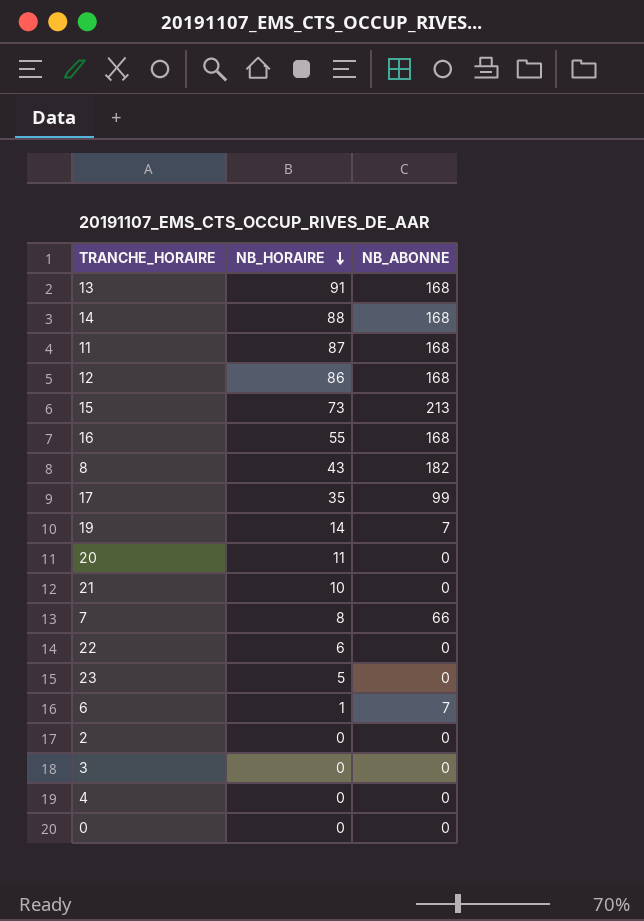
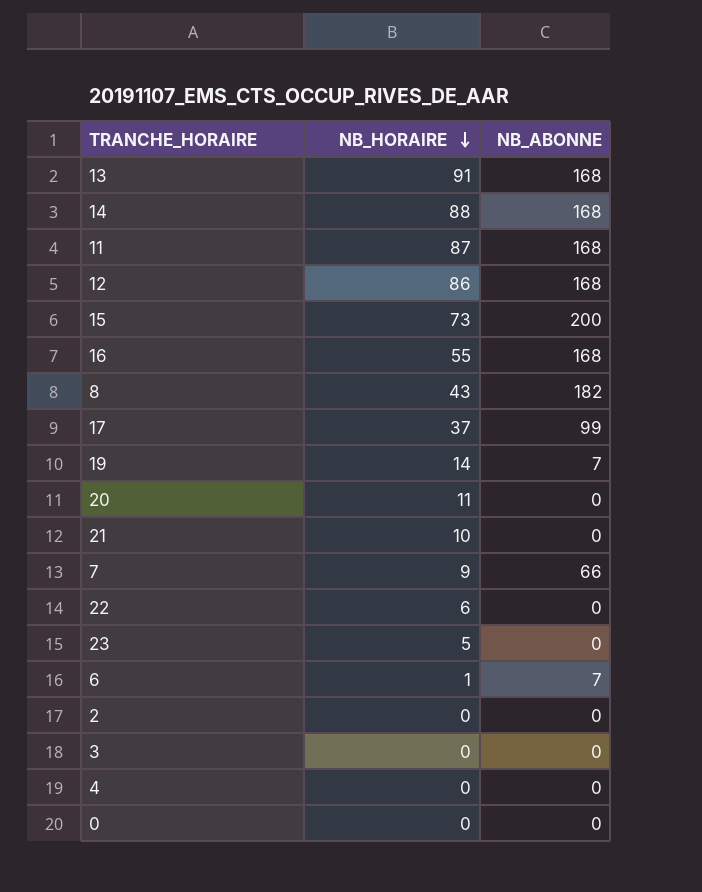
15 | NB_ABONNE: 213 -> 200
17 | NB_HORAIRE: 35 -> 37
7 | NB_HORAIRE: 8 -> 9

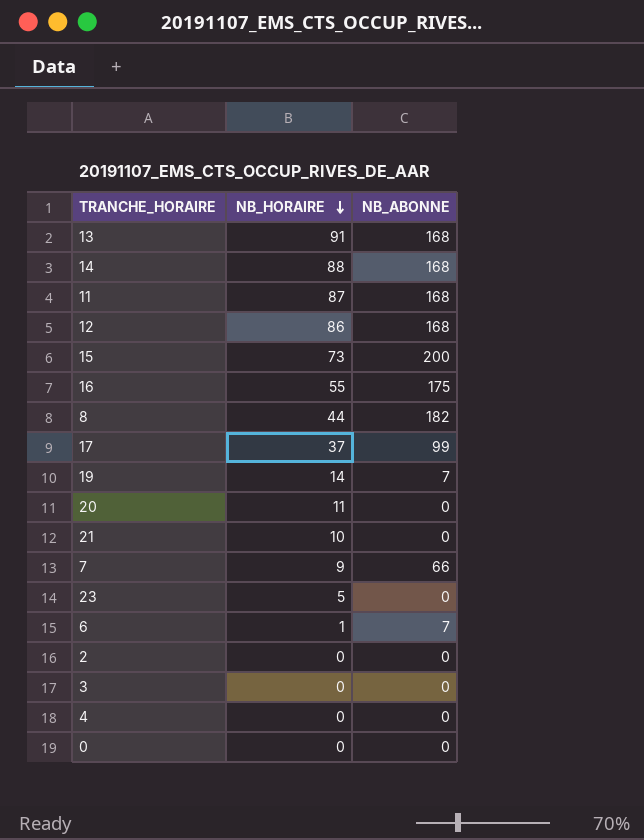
row 22: 6 | 0 -> none
16 | NB_ABONNE: 168 -> 175
8 | NB_HORAIRE: 43 -> 44

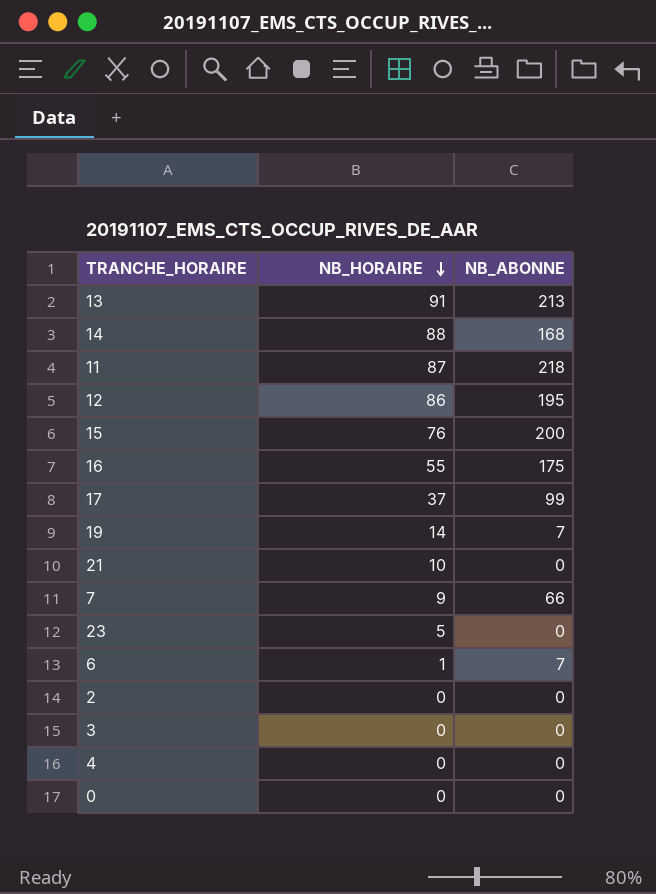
row 8: 44 | 182 -> none
row 20: 11 | 0 -> none
13 | NB_ABONNE: 168 -> 213
11 | NB_ABONNE: 168 -> 218
12 | NB_ABONNE: 168 -> 195
15 | NB_HORAIRE: 73 -> 76

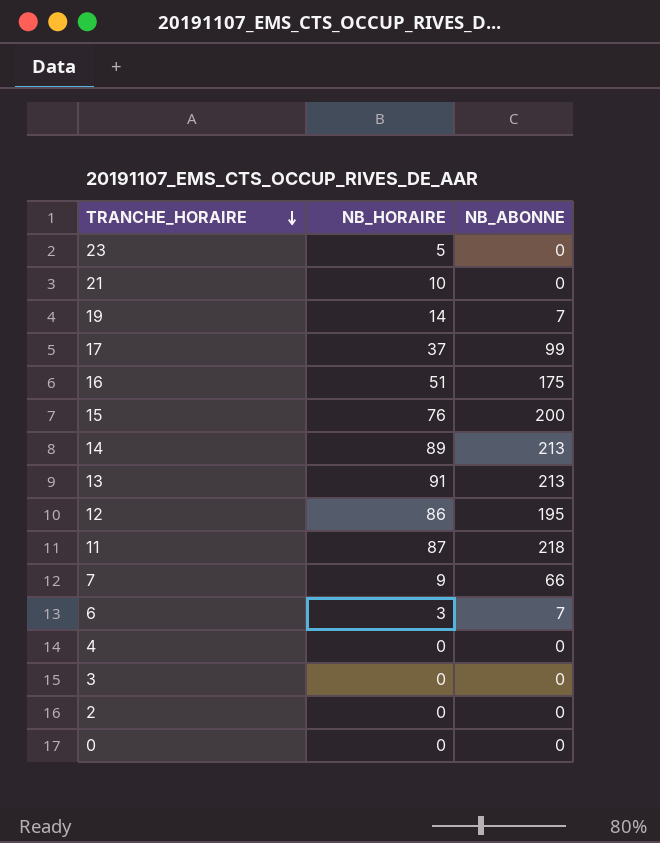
row order: NB_HORAIRE descending -> TRANCHE_HORAIRE descending
16 | NB_HORAIRE: 55 -> 51
14 | NB_HORAIRE: 88 -> 89
14 | NB_ABONNE: 168 -> 213
6 | NB_HORAIRE: 1 -> 3

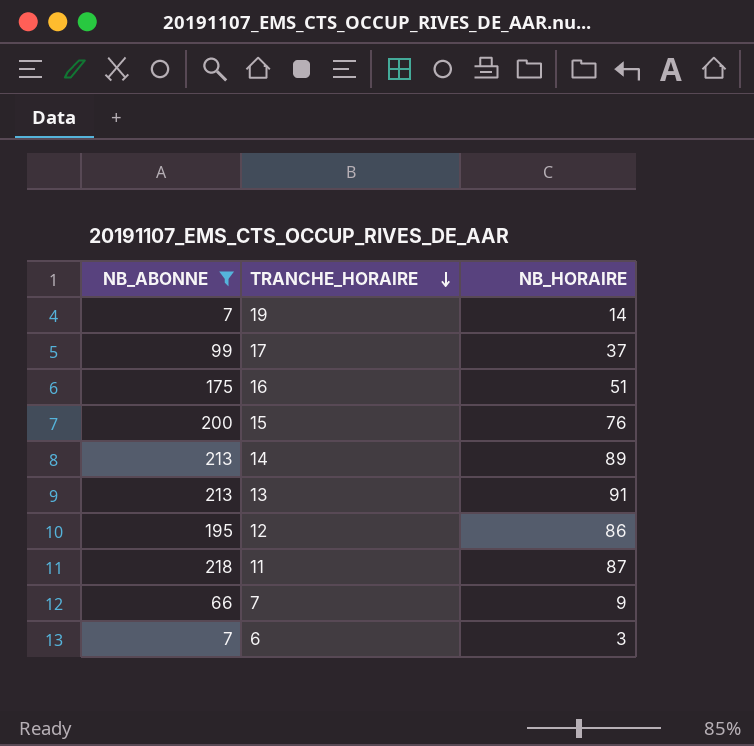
filter: none -> NB_ABONNE != 0
column NB_ABONNE | position: 3 -> 1

